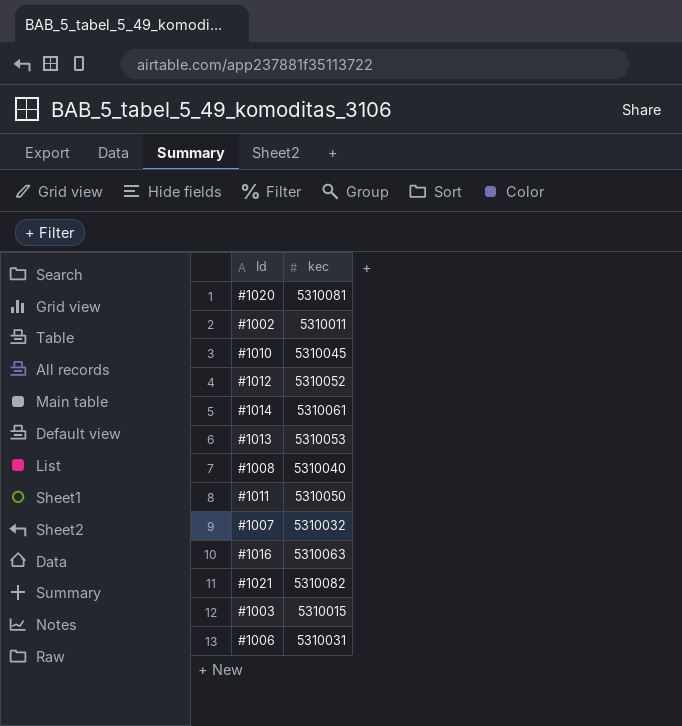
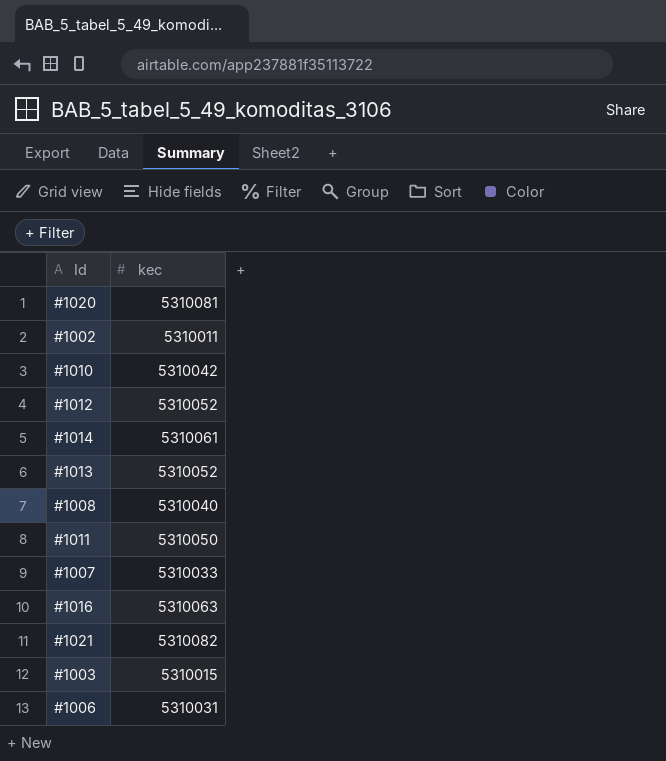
#1010 | kec: 5310045 -> 5310042
#1013 | kec: 5310053 -> 5310052
#1007 | kec: 5310032 -> 5310033

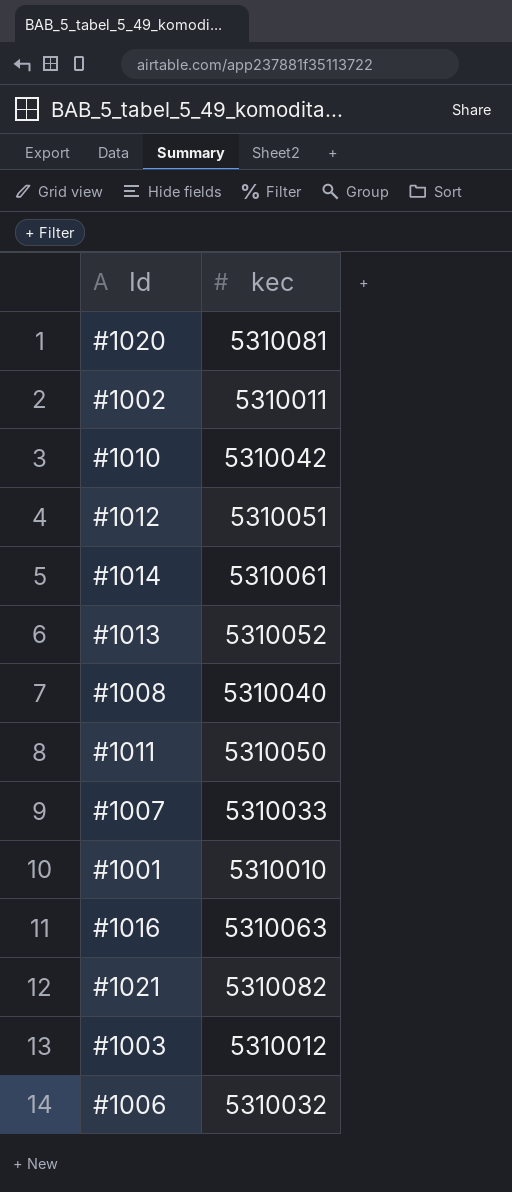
#1012 | kec: 5310052 -> 5310051
row #1001: none -> 5310010
#1003 | kec: 5310015 -> 5310012
#1006 | kec: 5310031 -> 5310032

